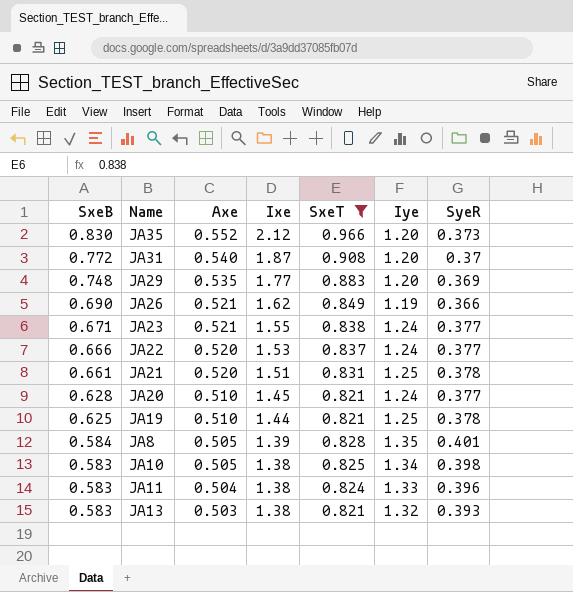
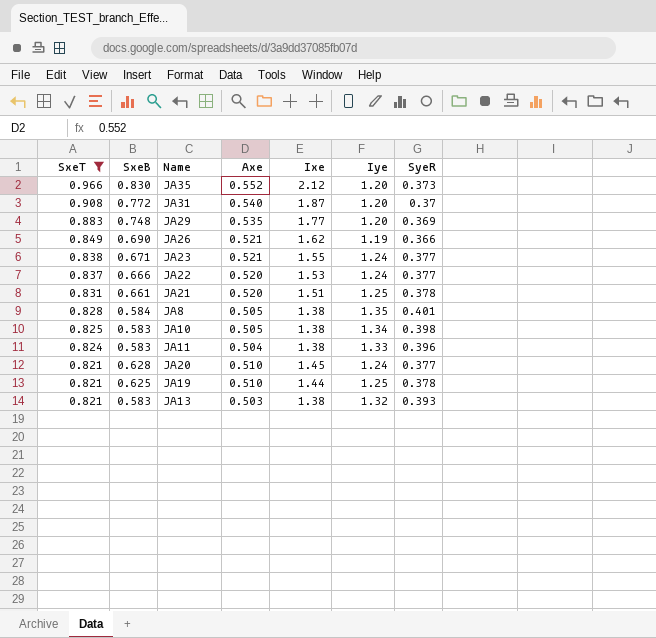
row order: SxeB descending -> SxeT descending
column SxeT | position: 5 -> 1
JA8 | Ixe: 1.39 -> 1.38

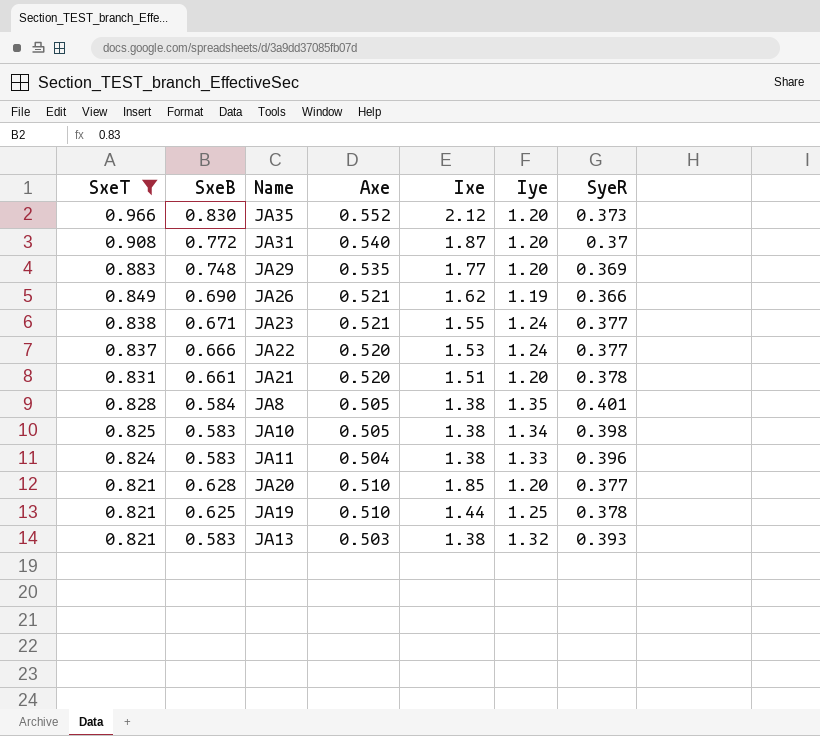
JA21 | Iye: 1.25 -> 1.20
JA20 | Ixe: 1.45 -> 1.85
JA20 | Iye: 1.24 -> 1.20

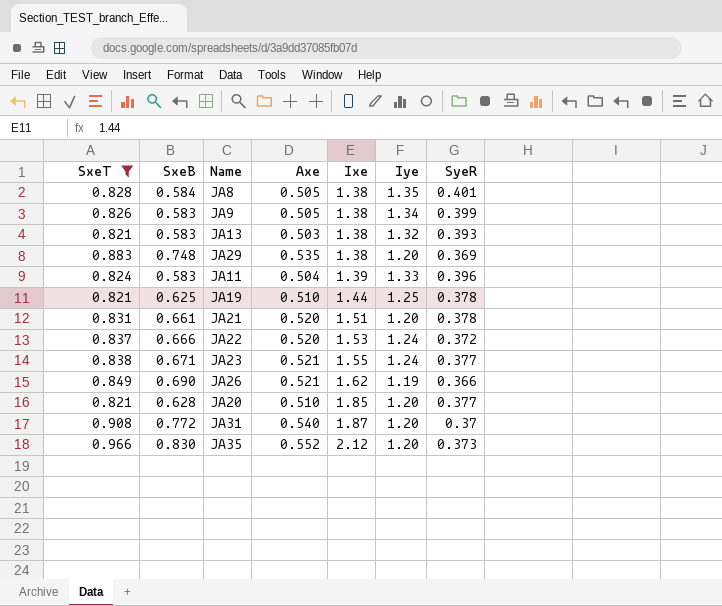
row order: SxeT descending -> Ixe ascending
row JA10: 0.825 | 0.583 | 0.505 | 1.38 | 1.34 | 0.398 -> none
row JA9: none -> 0.826 | 0.583 | 0.505 | 1.38 | 1.34 | 0.399
JA29 | Ixe: 1.77 -> 1.38
JA11 | Ixe: 1.38 -> 1.39
JA22 | SyeR: 0.377 -> 0.372

